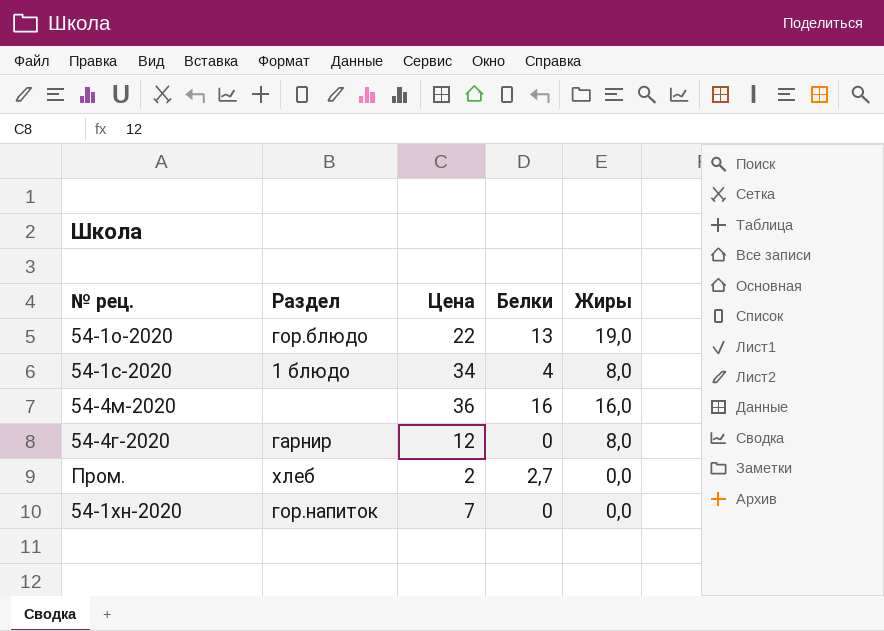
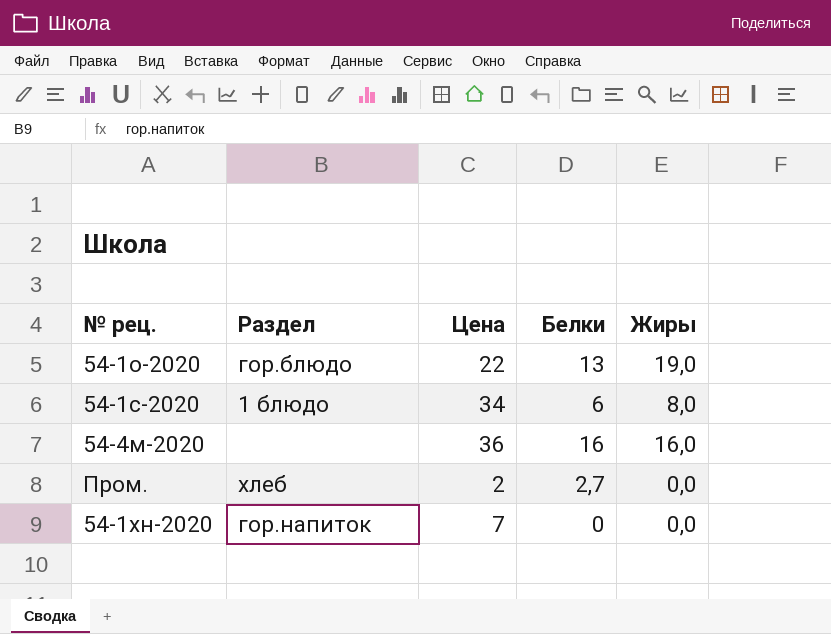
row 54-4г-2020: гарнир | 12 | 0 | 8,0 -> none
54-1с-2020 | Белки: 4 -> 6

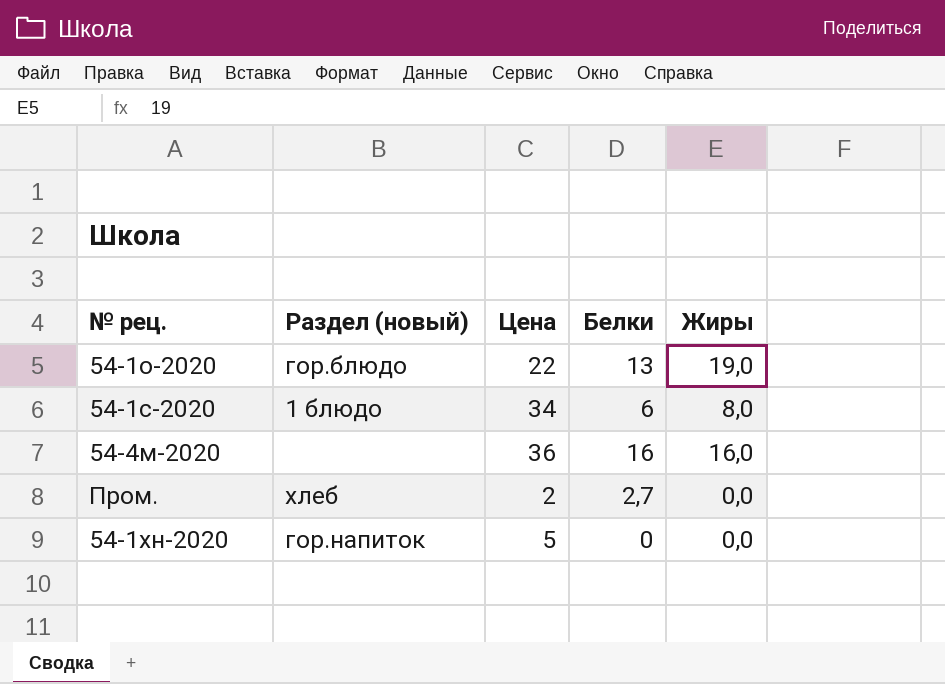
column name: Раздел -> Раздел (новый)
54-1хн-2020 | Цена: 7 -> 5

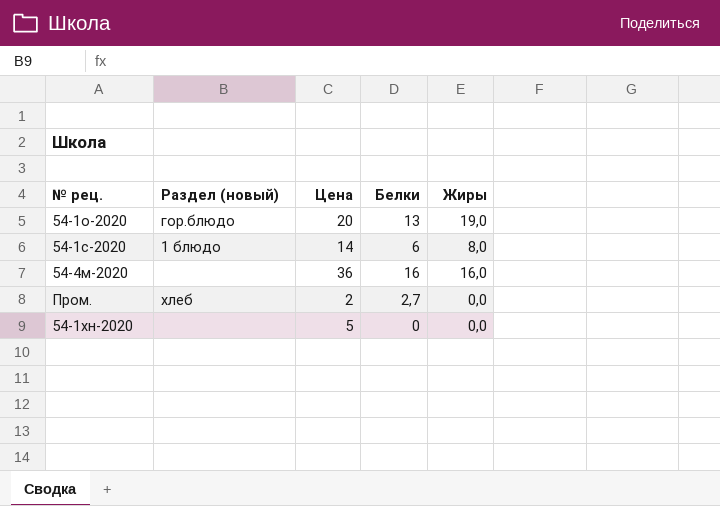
54-1о-2020 | Цена: 22 -> 20
54-1с-2020 | Цена: 34 -> 14
54-1хн-2020 | Раздел (новый): гор.напиток -> none

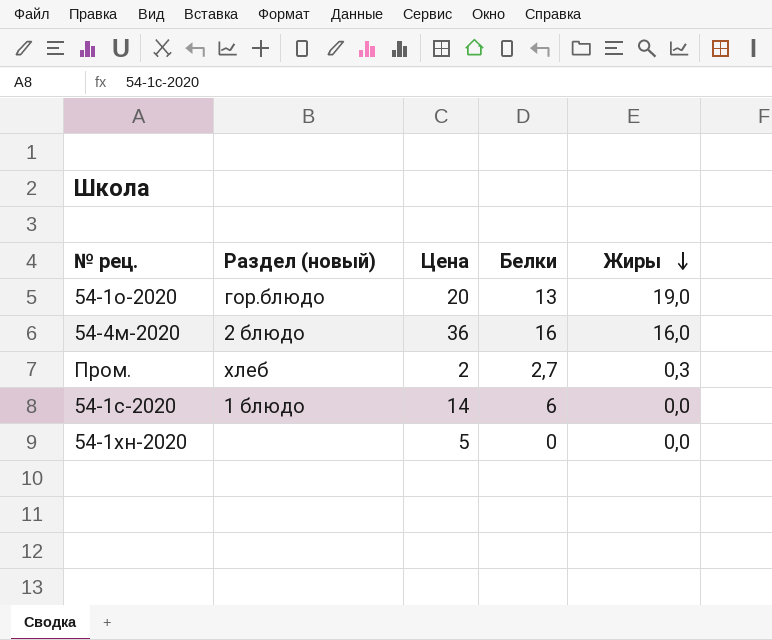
row order: none -> Жиры descending
54-4м-2020 | Раздел (новый): none -> 2 блюдо
Пром. | Жиры: 0,0 -> 0,3
54-1с-2020 | Жиры: 8,0 -> 0,0

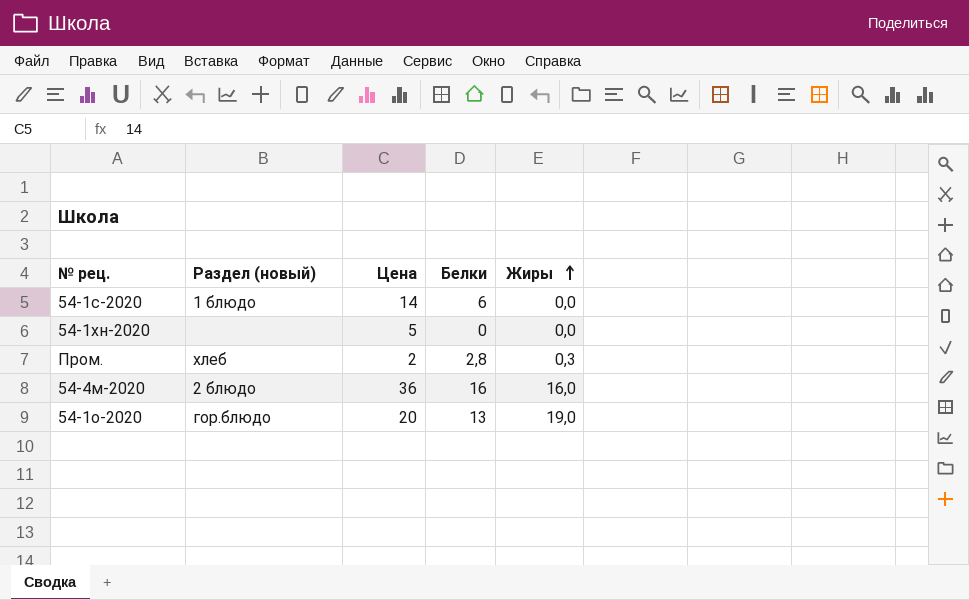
row order: Жиры descending -> Жиры ascending
Пром. | Белки: 2,7 -> 2,8

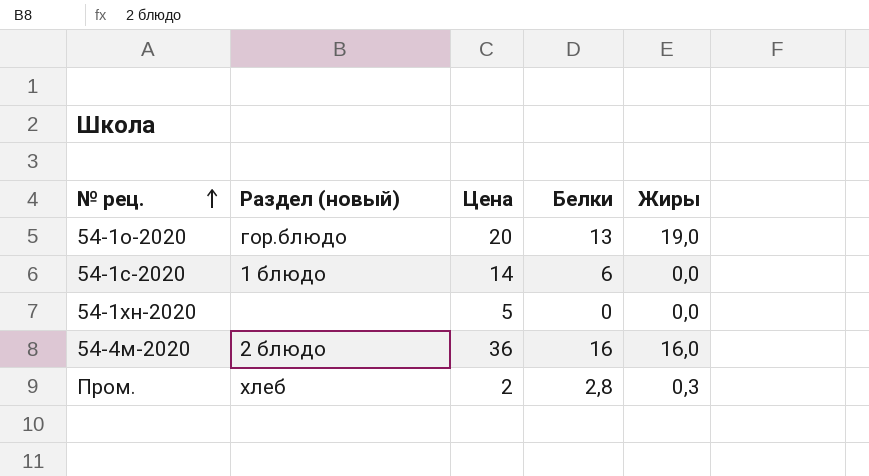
row order: Жиры ascending -> № рец. ascending

